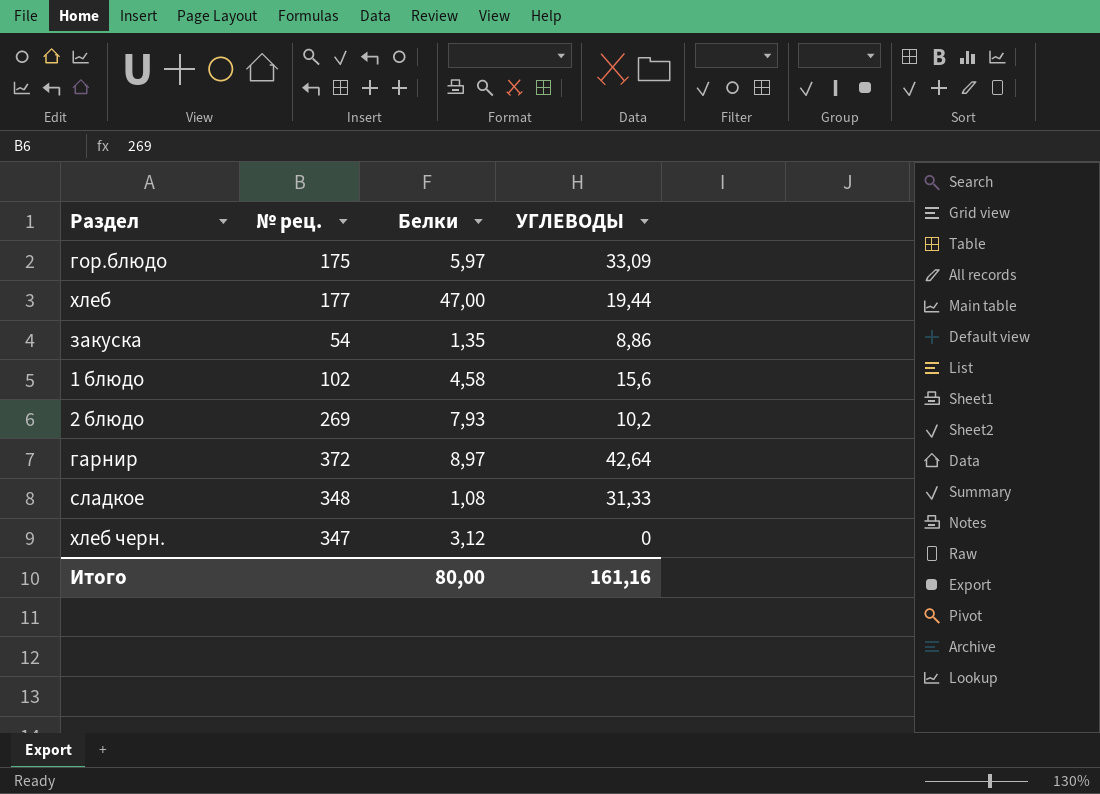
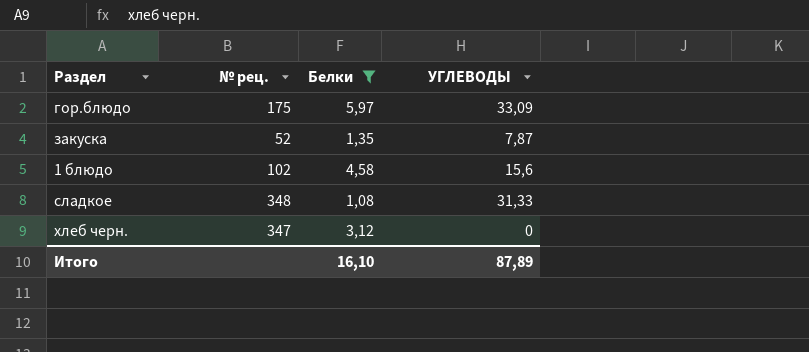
filter: none -> Белки <= 5,97
закуска | № рец.: 54 -> 52
закуска | УГЛЕВОДЫ: 8,86 -> 7,87
Итого | Белки: 80,00 -> 16,10
Итого | УГЛЕВОДЫ: 161,16 -> 87,89

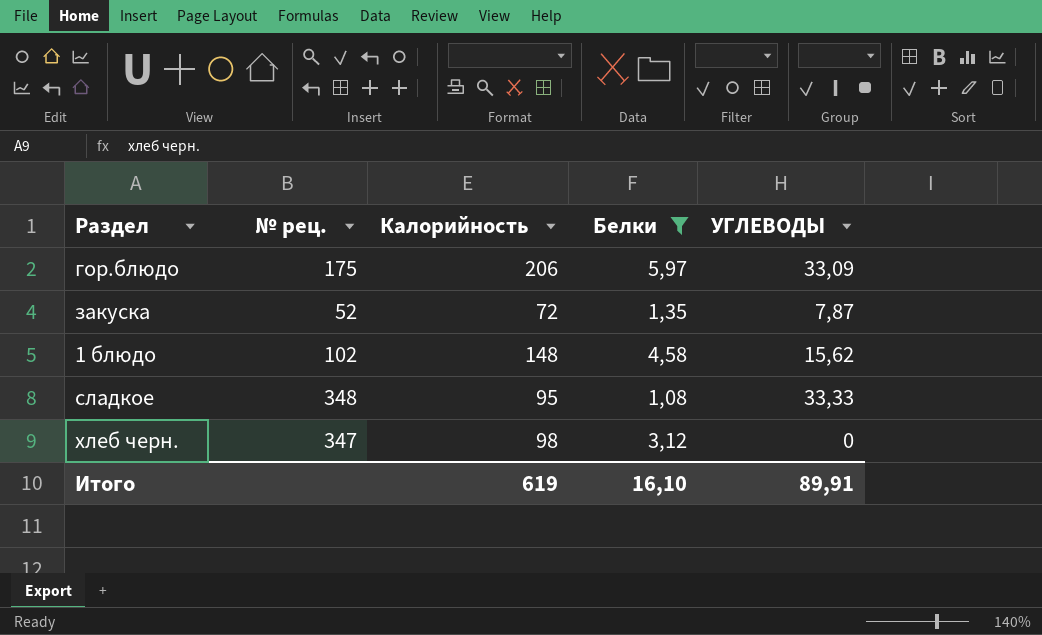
column Калорийность | position: none -> 3
1 блюдо | УГЛЕВОДЫ: 15,6 -> 15,62
сладкое | УГЛЕВОДЫ: 31,33 -> 33,33
Итого | УГЛЕВОДЫ: 87,89 -> 89,91

